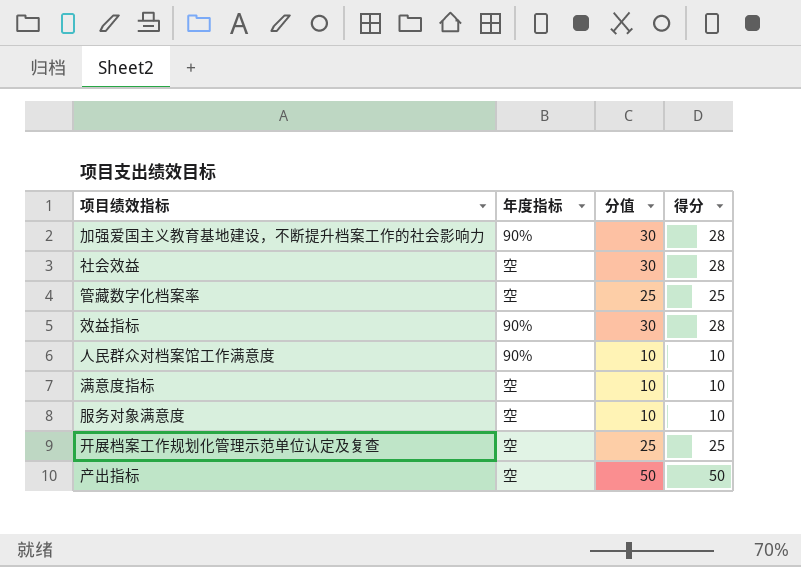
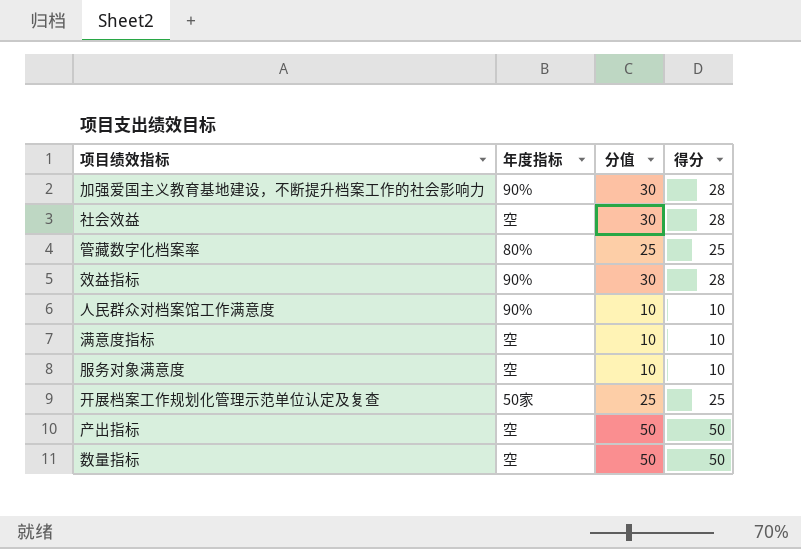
管藏数字化档案率 | 年度指标: 空 -> 80%
开展档案工作规划化管理示范单位认定及复查 | 年度指标: 空 -> 50家
row 数量指标: none -> 空 | 50 | 50

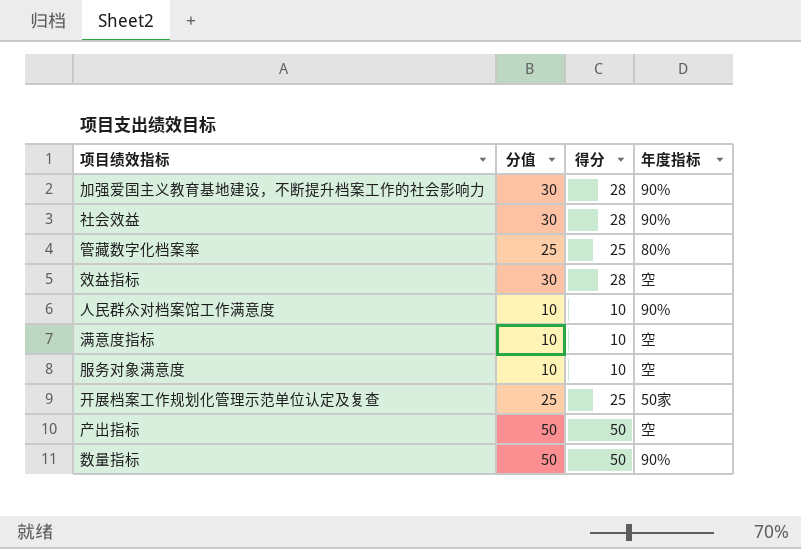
column 年度指标 | position: 2 -> 4
社会效益 | 年度指标: 空 -> 90%
效益指标 | 年度指标: 90% -> 空
数量指标 | 年度指标: 空 -> 90%

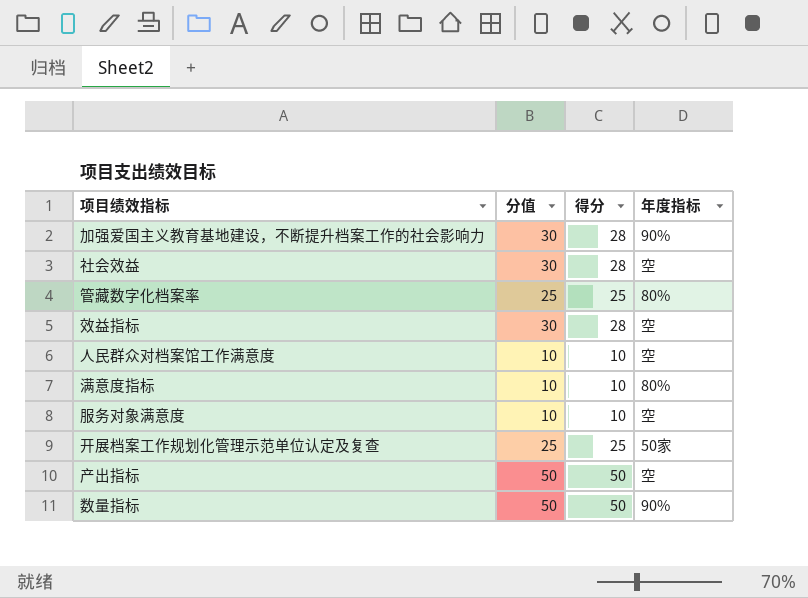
社会效益 | 年度指标: 90% -> 空
人民群众对档案馆工作满意度 | 年度指标: 90% -> 空
满意度指标 | 年度指标: 空 -> 80%

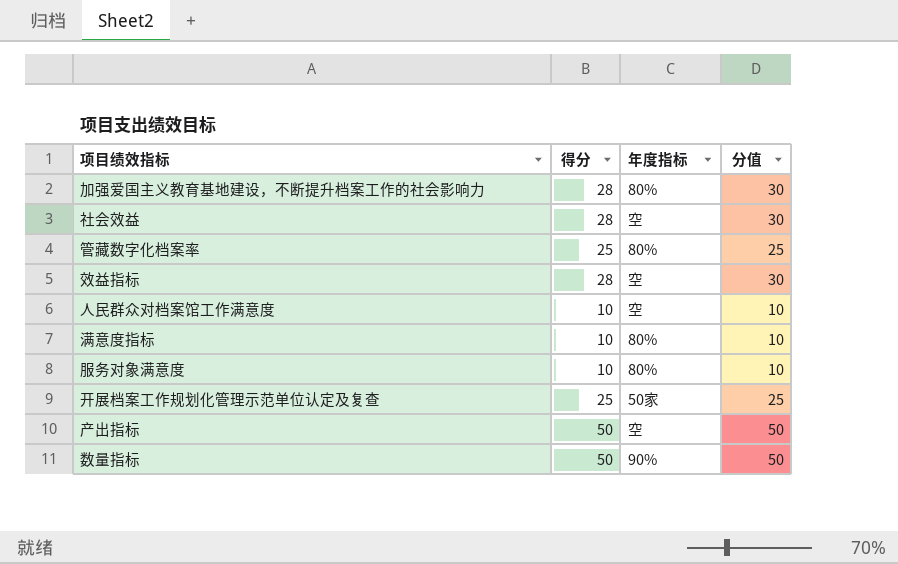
column 分值 | position: 2 -> 4
加强爱国主义教育基地建设，不断提升档案工作的社会影响力 | 年度指标: 90% -> 80%
服务对象满意度 | 年度指标: 空 -> 80%

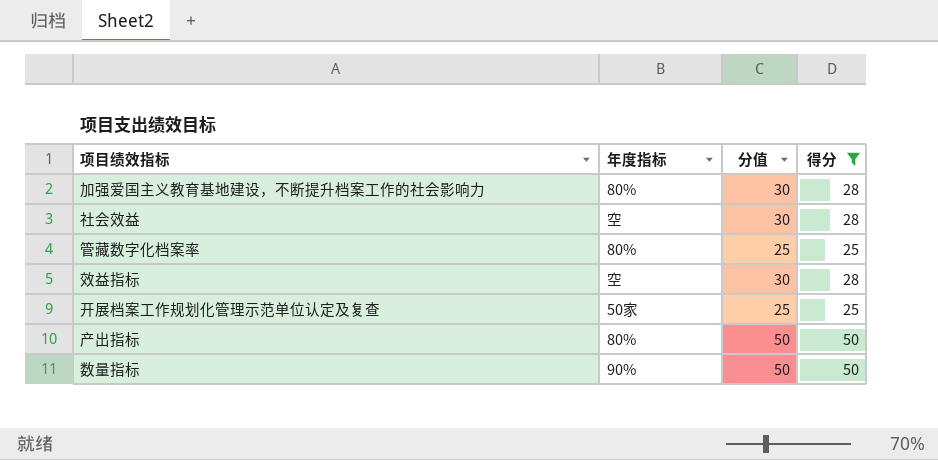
filter: none -> 得分 != 10
column 得分 | position: 2 -> 4
产出指标 | 年度指标: 空 -> 80%

